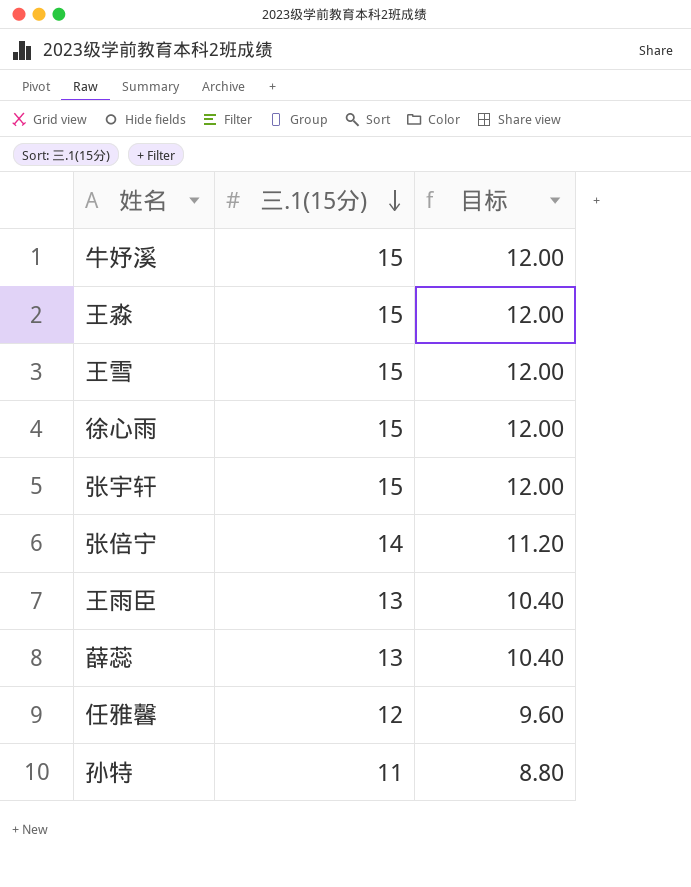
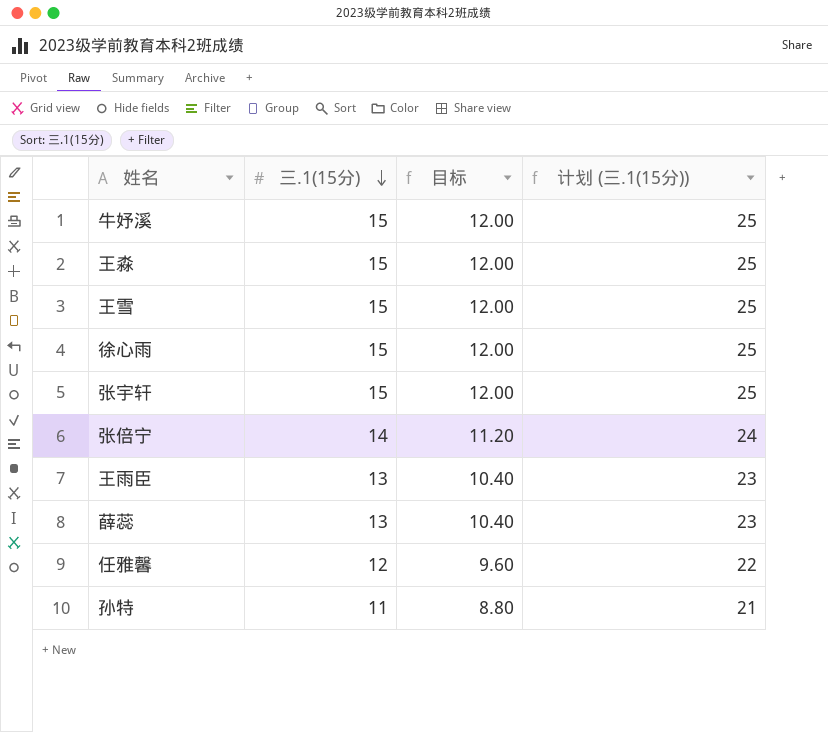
column 计划 (三.1(15分)) | formula: none -> [三.1(15分)] + 10

